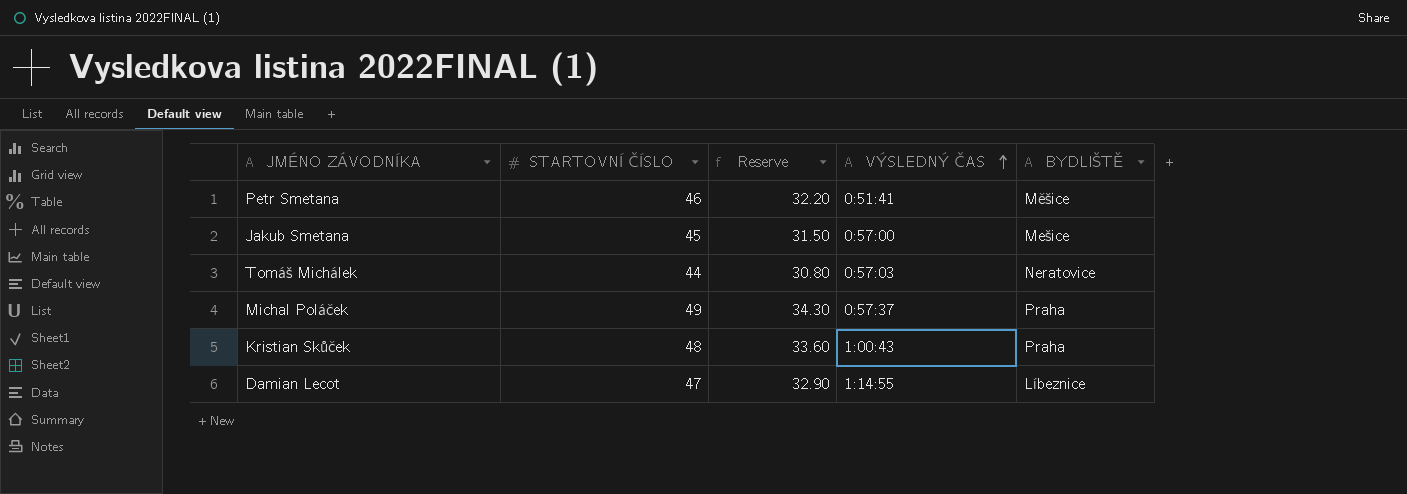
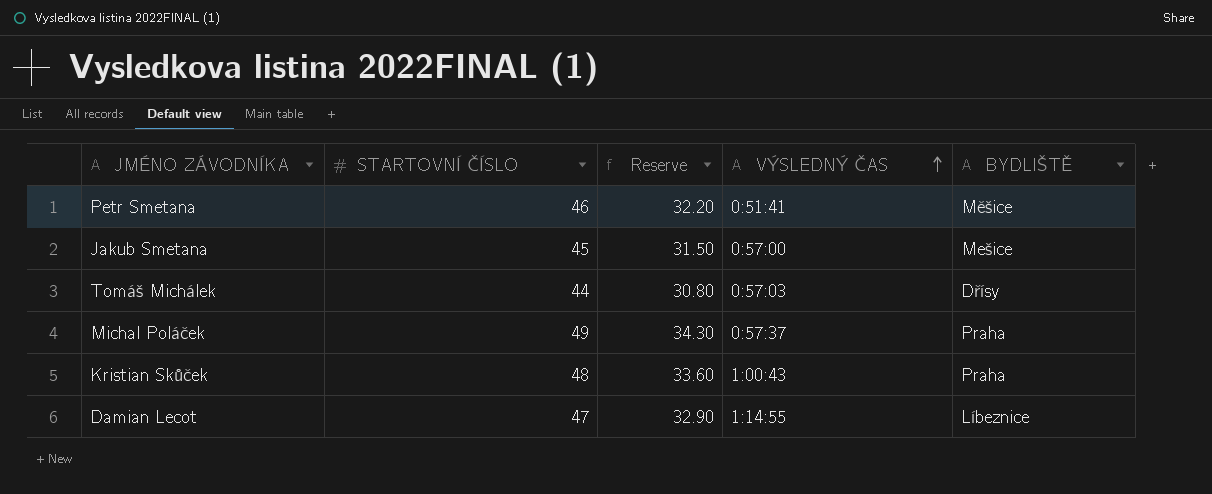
Tomáš Michálek | BYDLIŠTĚ: Neratovice -> Dřísy

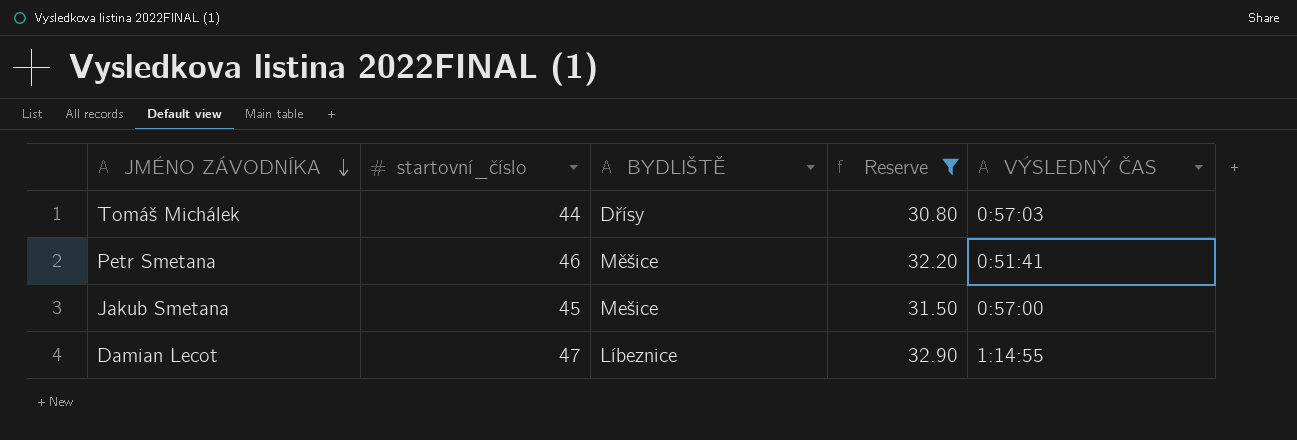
filter: none -> Reserve <= 32.90
row order: VÝSLEDNÝ ČAS ascending -> JMÉNO ZÁVODNÍKA descending
column name: STARTOVNÍ ČÍSLO -> startovní_číslo
column BYDLIŠTĚ | position: 5 -> 3

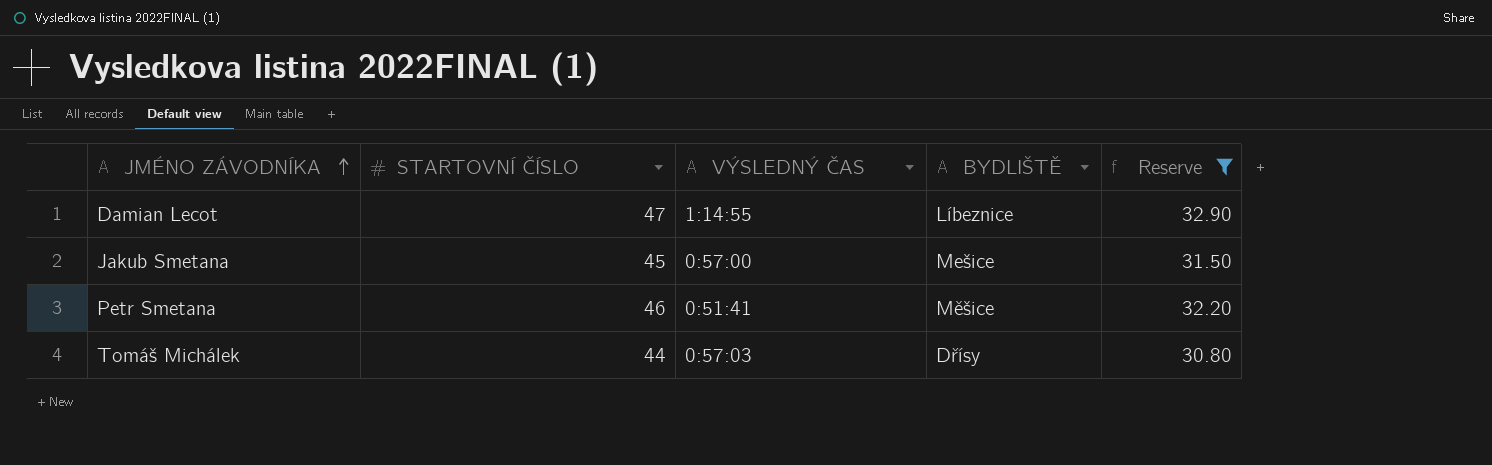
row order: JMÉNO ZÁVODNÍKA descending -> JMÉNO ZÁVODNÍKA ascending
column name: startovní_číslo -> STARTOVNÍ ČÍSLO
column VÝSLEDNÝ ČAS | position: 5 -> 3

